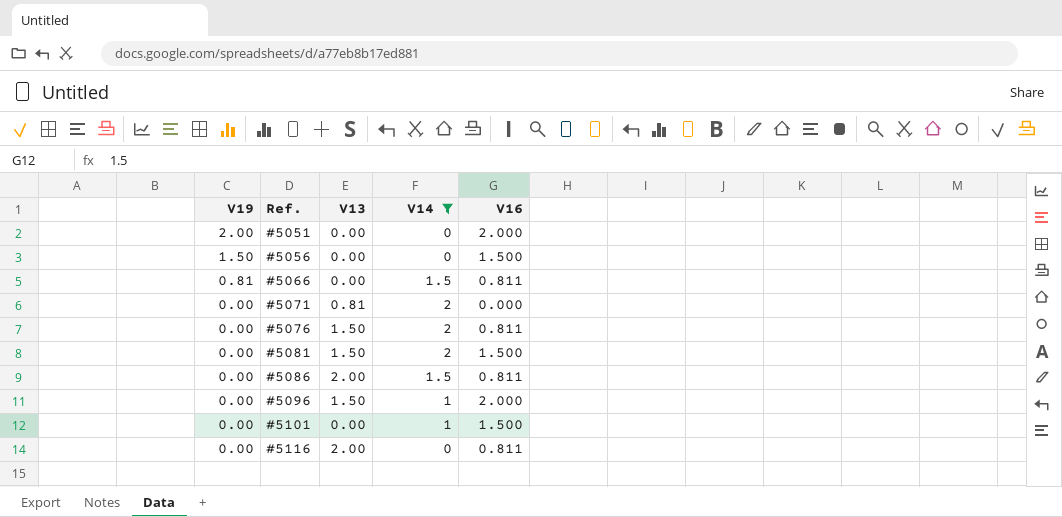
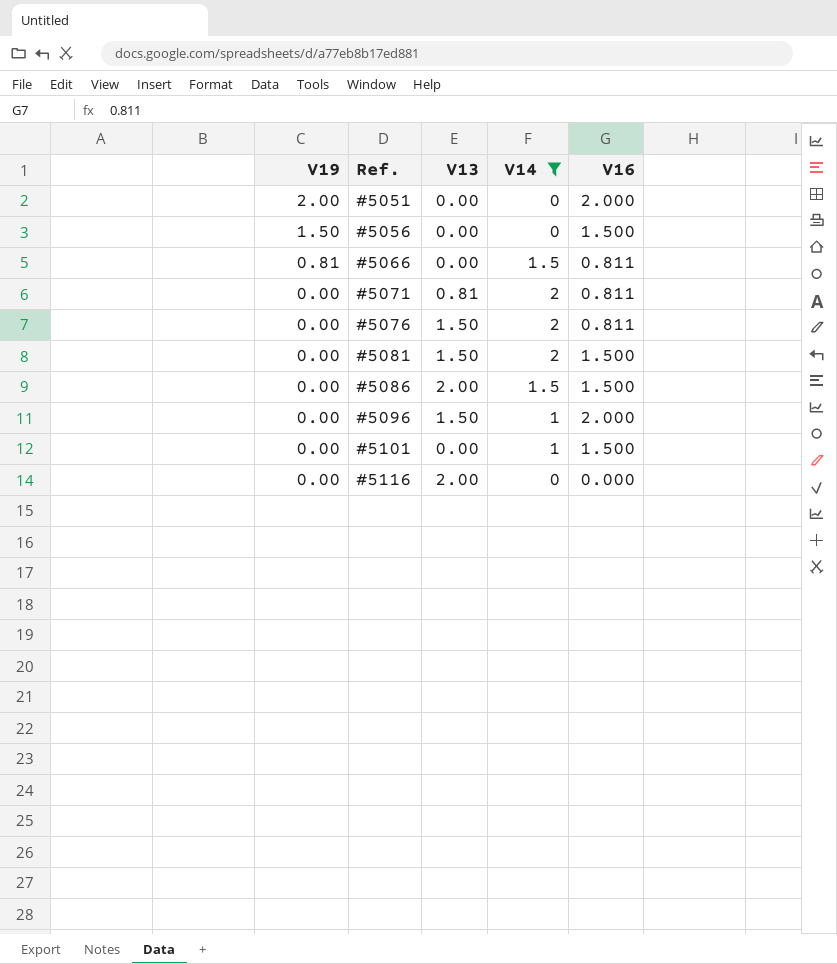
#5071 | V16: 0.000 -> 0.811
#5086 | V16: 0.811 -> 1.500
#5116 | V16: 0.811 -> 0.000

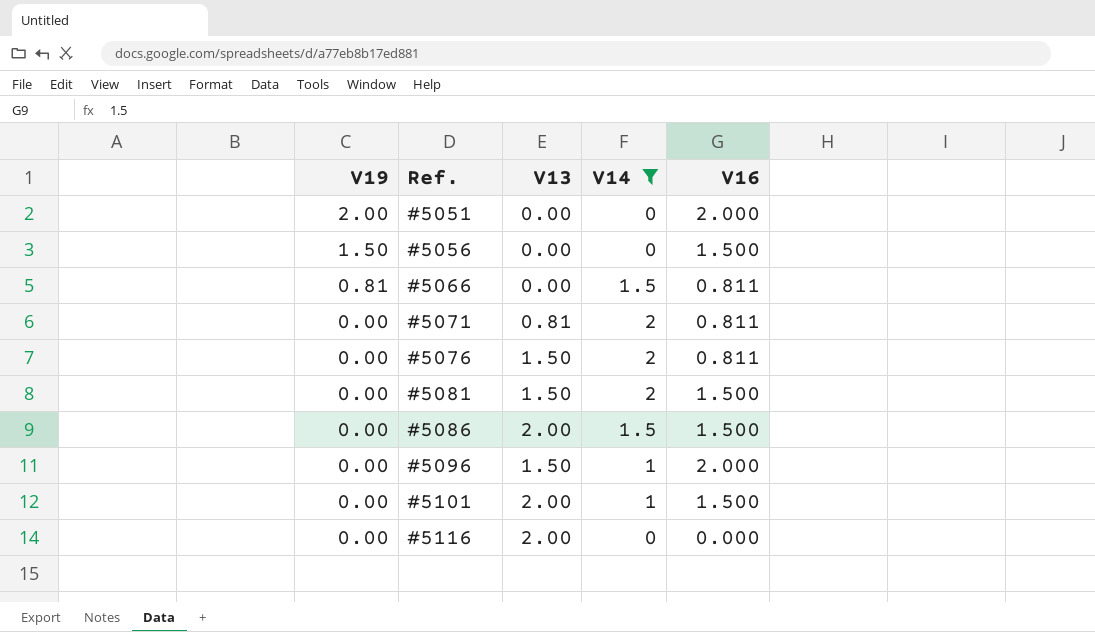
#5101 | V13: 0.00 -> 2.00

